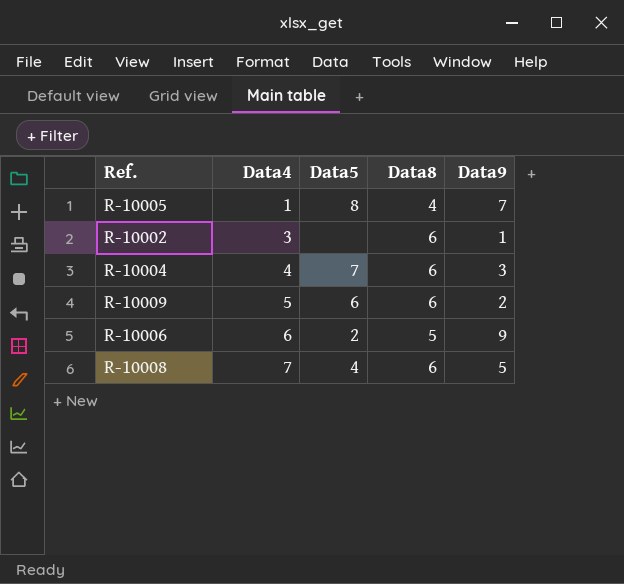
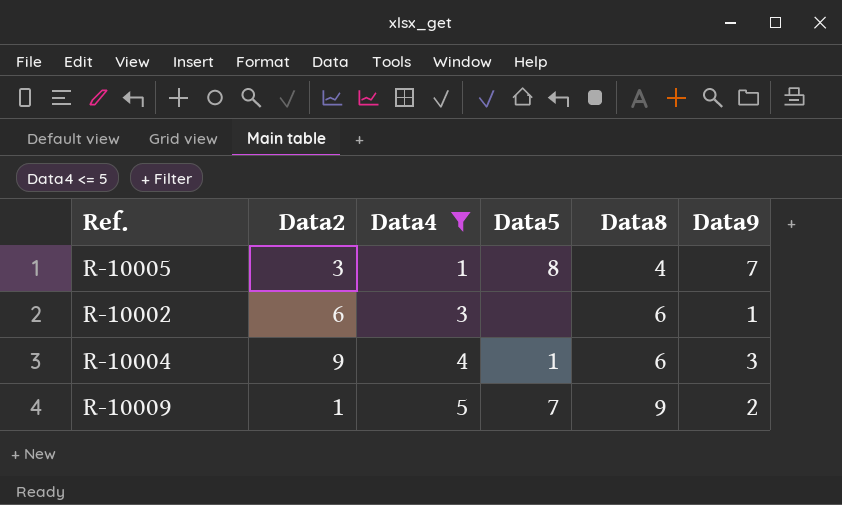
filter: none -> Data4 <= 5
column Data2 | position: none -> 2
R-10004 | Data5: 7 -> 1
R-10009 | Data5: 6 -> 7
R-10009 | Data8: 6 -> 9

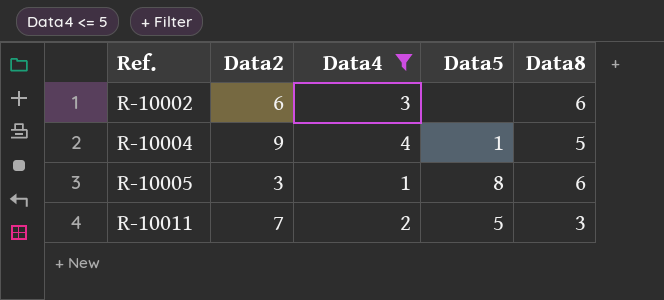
row order: Data4 ascending -> Ref. ascending
column Data9 | position: 6 -> none
row R-10009: 1 | 5 | 7 | 9 | 2 -> none
R-10004 | Data8: 6 -> 5
R-10005 | Data8: 4 -> 6
row R-10011: none -> 7 | 2 | 5 | 3

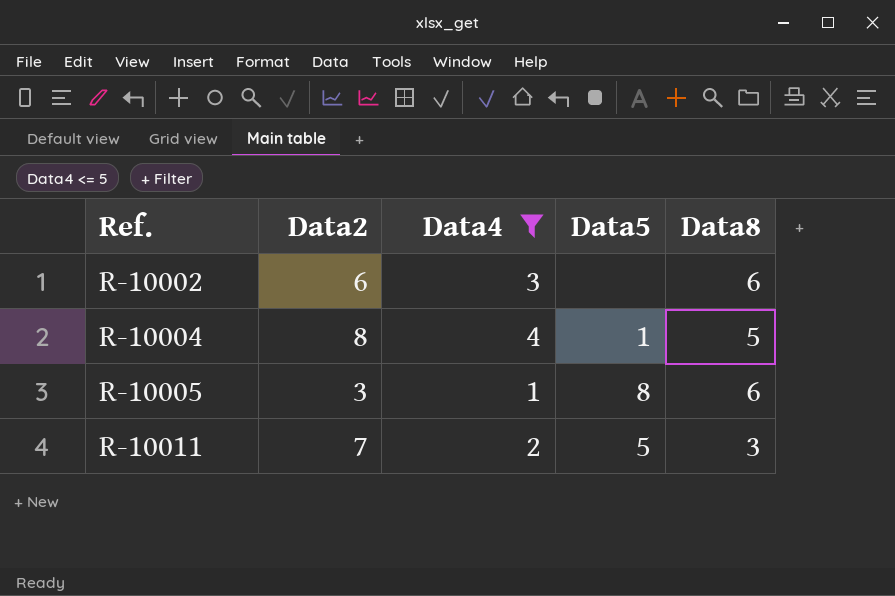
R-10004 | Data2: 9 -> 8

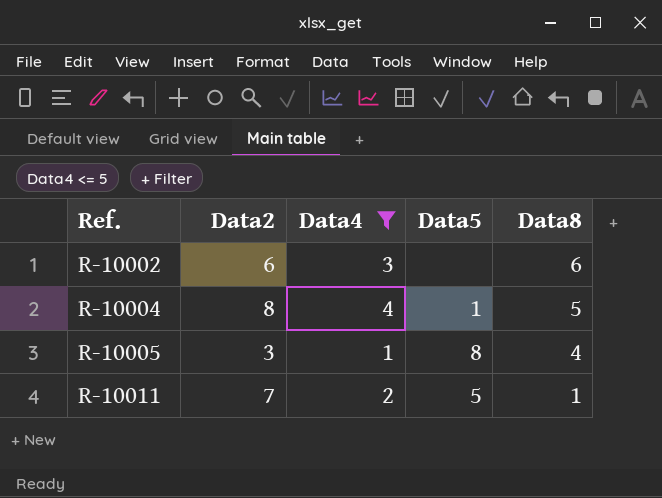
R-10005 | Data8: 6 -> 4
R-10011 | Data8: 3 -> 1

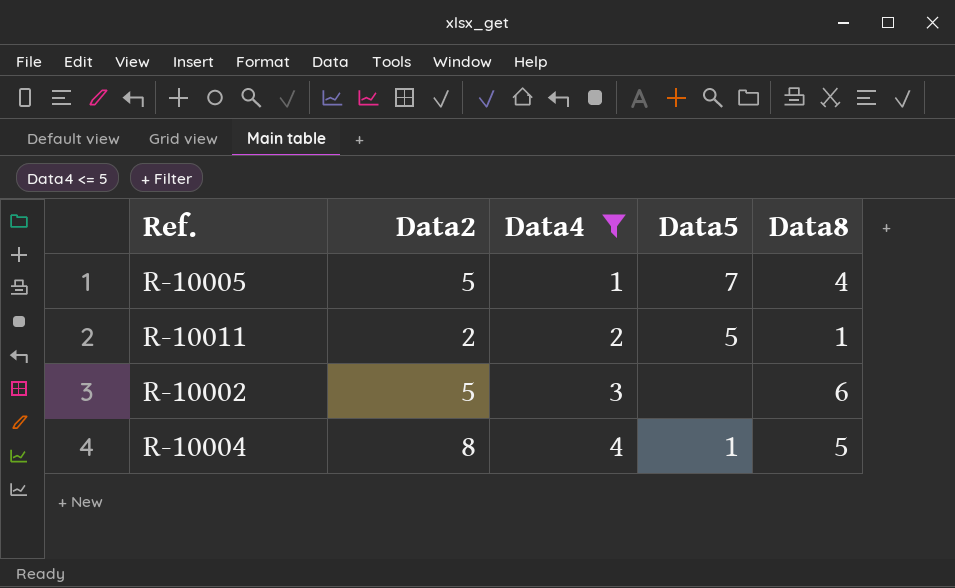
row order: Ref. ascending -> Data4 ascending
R-10005 | Data2: 3 -> 5
R-10005 | Data5: 8 -> 7
R-10011 | Data2: 7 -> 2
R-10002 | Data2: 6 -> 5

